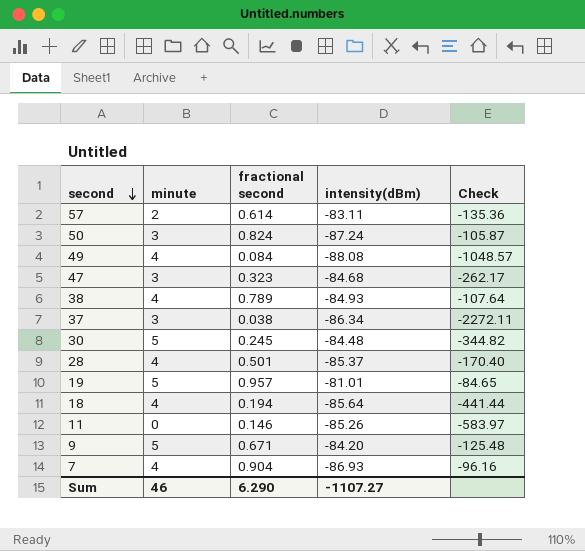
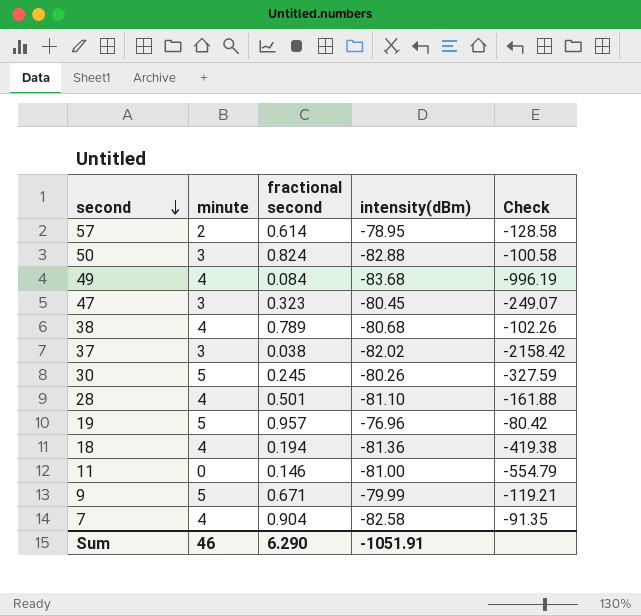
57 | intensity(dBm): -83.11 -> -78.95
57 | Check: -135.36 -> -128.58
50 | intensity(dBm): -87.24 -> -82.88
50 | Check: -105.87 -> -100.58
49 | intensity(dBm): -88.08 -> -83.68
49 | Check: -1048.57 -> -996.19
47 | intensity(dBm): -84.68 -> -80.45
47 | Check: -262.17 -> -249.07
38 | intensity(dBm): -84.93 -> -80.68
38 | Check: -107.64 -> -102.26
37 | intensity(dBm): -86.34 -> -82.02
37 | Check: -2272.11 -> -2158.42
30 | intensity(dBm): -84.48 -> -80.26
30 | Check: -344.82 -> -327.59
28 | intensity(dBm): -85.37 -> -81.10
28 | Check: -170.40 -> -161.88
19 | intensity(dBm): -81.01 -> -76.96
19 | Check: -84.65 -> -80.42
18 | intensity(dBm): -85.64 -> -81.36
18 | Check: -441.44 -> -419.38
11 | intensity(dBm): -85.26 -> -81.00
11 | Check: -583.97 -> -554.79
9 | intensity(dBm): -84.20 -> -79.99
9 | Check: -125.48 -> -119.21
7 | intensity(dBm): -86.93 -> -82.58
7 | Check: -96.16 -> -91.35
Sum | intensity(dBm): -1107.27 -> -1051.91

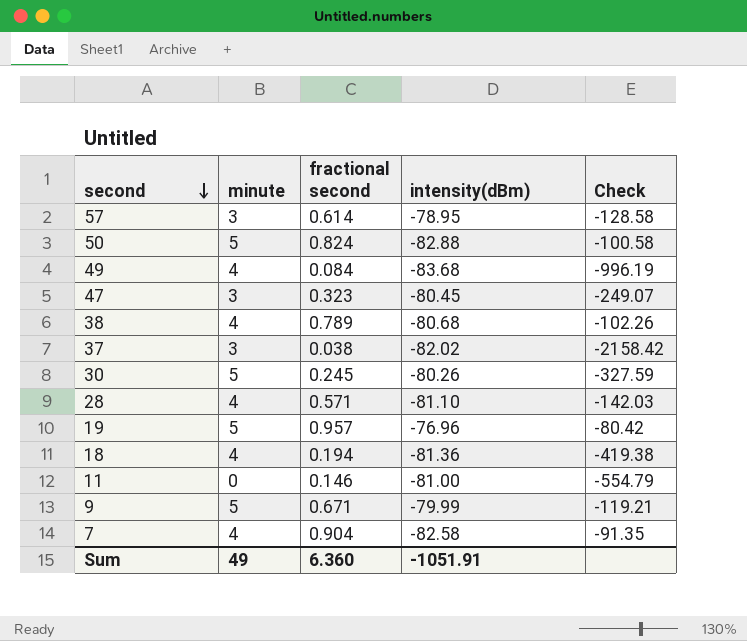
57 | minute: 2 -> 3
50 | minute: 3 -> 5
28 | fractional second: 0.501 -> 0.571
28 | Check: -161.88 -> -142.03
Sum | minute: 46 -> 49
Sum | fractional second: 6.290 -> 6.360

